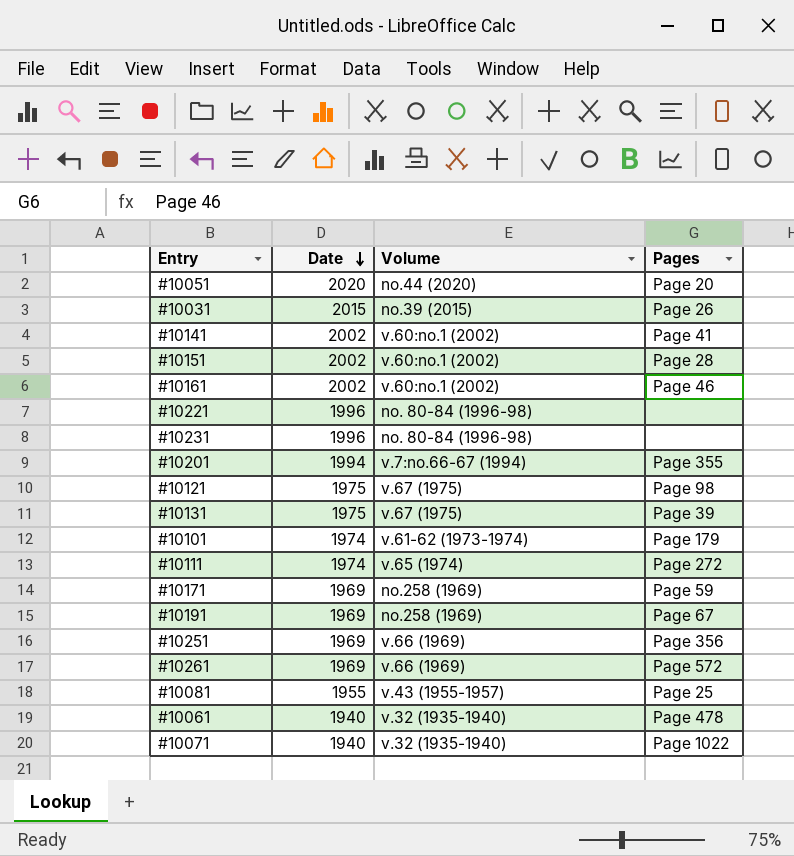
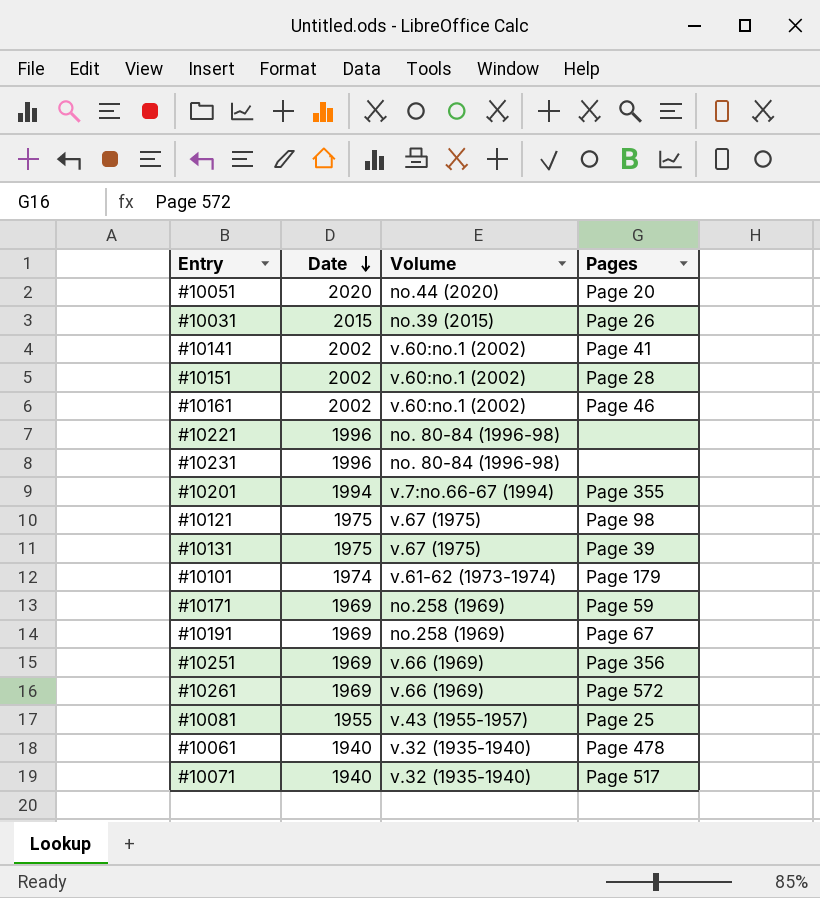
row #10111: 1974 | v.65 (1974) | Page 272 -> none
#10071 | Pages: Page 1022 -> Page 517

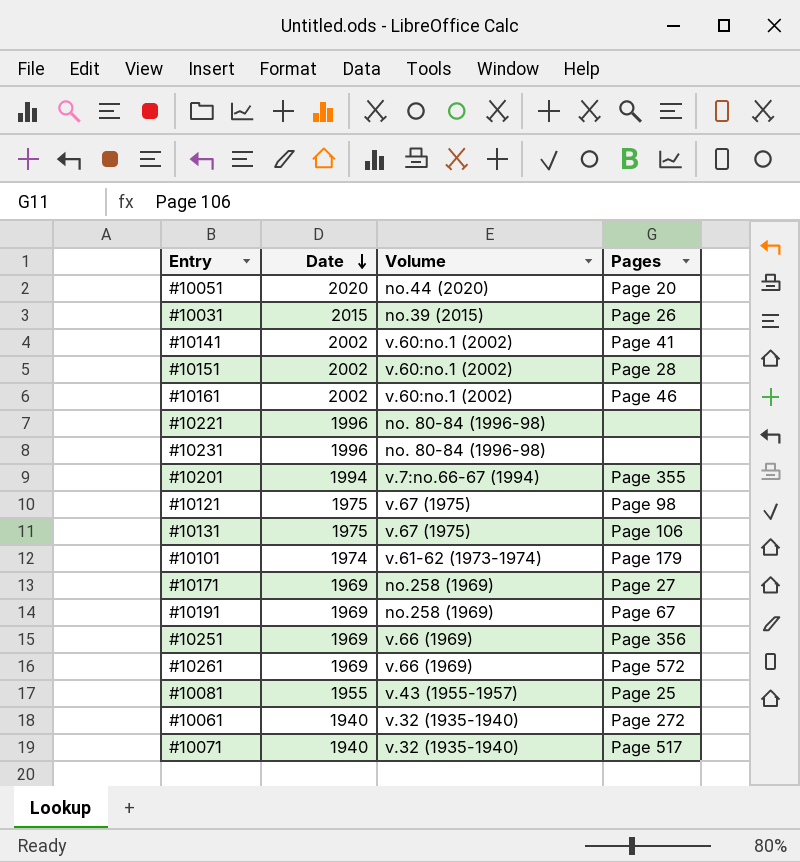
#10131 | Pages: Page 39 -> Page 106
#10171 | Pages: Page 59 -> Page 27
#10061 | Pages: Page 478 -> Page 272

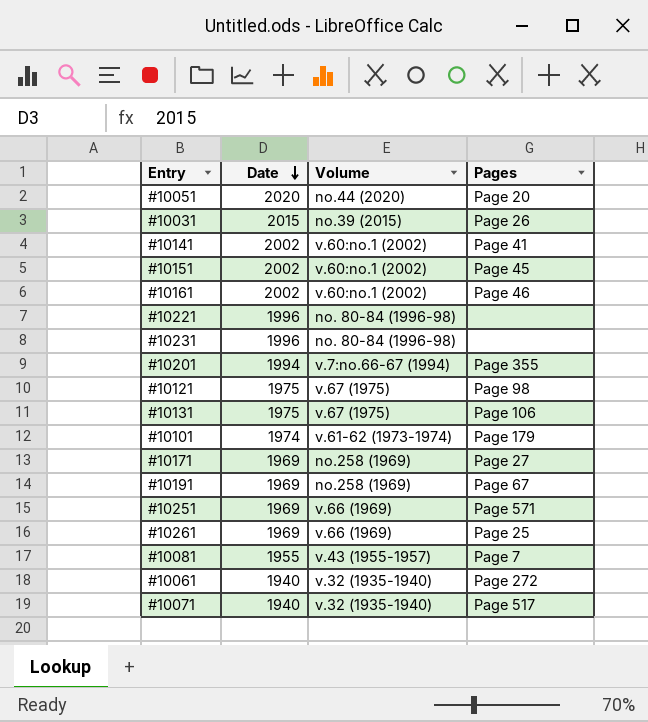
#10151 | Pages: Page 28 -> Page 45
#10251 | Pages: Page 356 -> Page 571
#10261 | Pages: Page 572 -> Page 25
#10081 | Pages: Page 25 -> Page 7

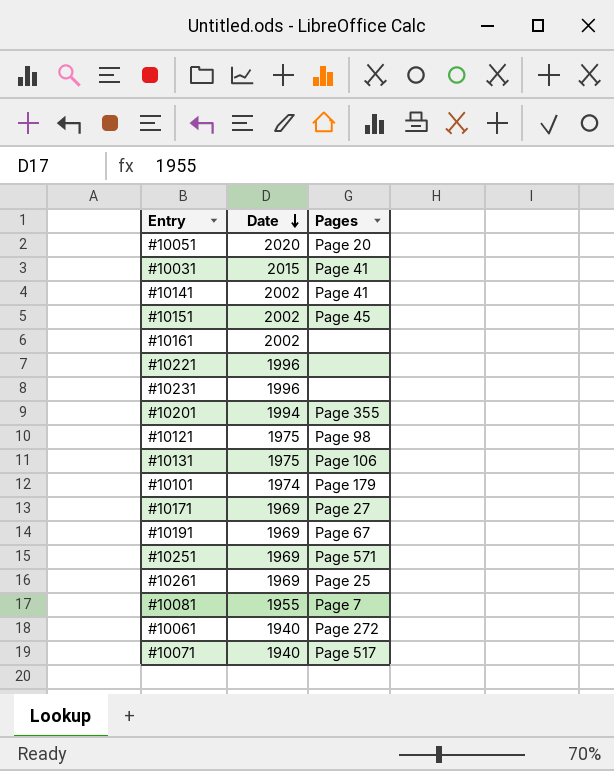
column Volume | position: 3 -> none
#10031 | Pages: Page 26 -> Page 41
#10161 | Pages: Page 46 -> none

